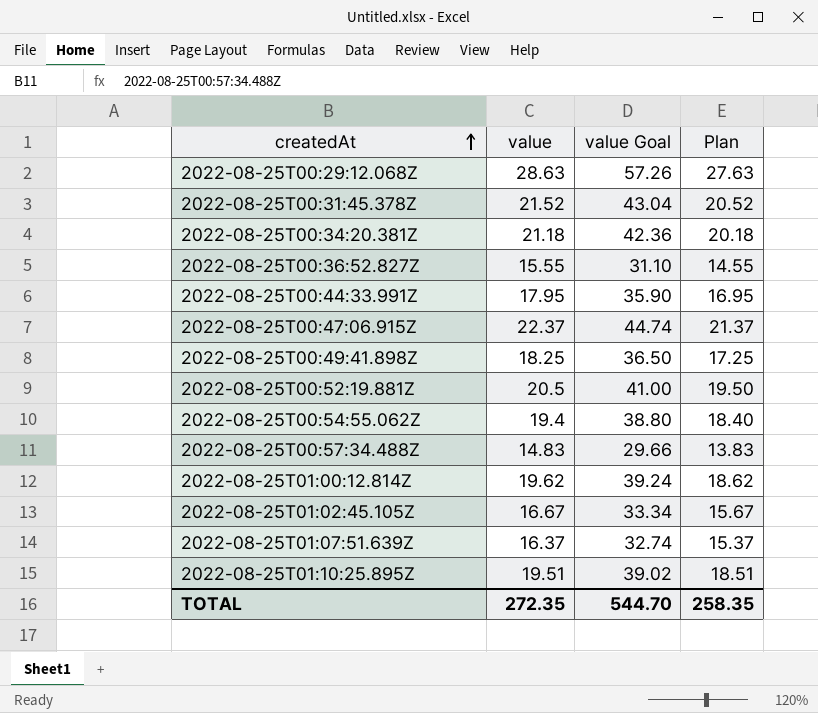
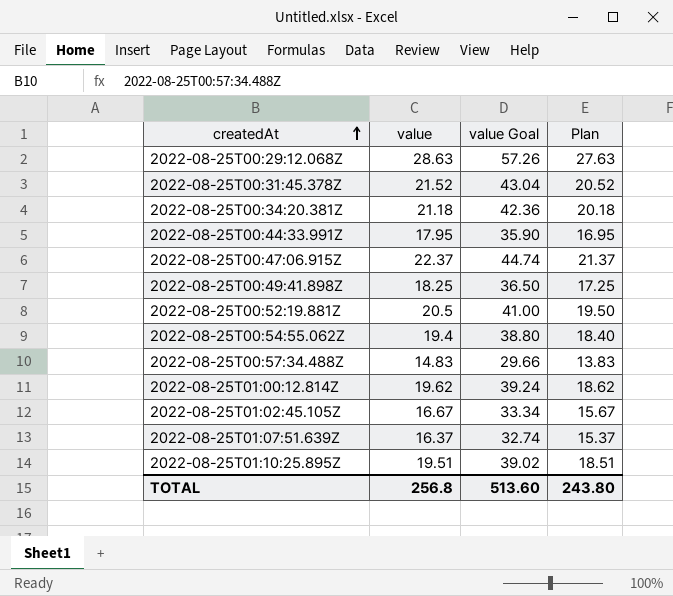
row 2022-08-25T00:36:52.827Z: 15.55 | 31.10 | 14.55 -> none
TOTAL | value: 272.35 -> 256.8
TOTAL | value Goal: 544.70 -> 513.60
TOTAL | Plan: 258.35 -> 243.80

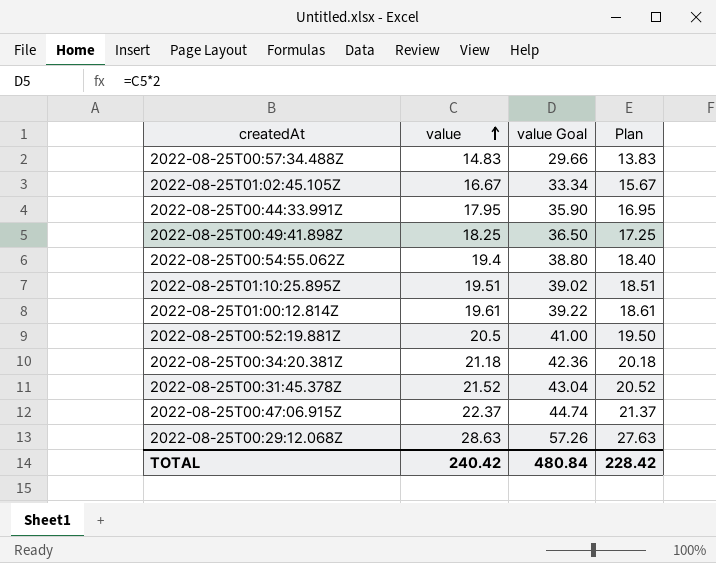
row order: createdAt ascending -> value ascending
row 2022-08-25T01:07:51.639Z: 16.37 | 32.74 | 15.37 -> none
2022-08-25T01:00:12.814Z | value: 19.62 -> 19.61
2022-08-25T01:00:12.814Z | value Goal: 39.24 -> 39.22
2022-08-25T01:00:12.814Z | Plan: 18.62 -> 18.61
TOTAL | value: 256.8 -> 240.42
TOTAL | value Goal: 513.60 -> 480.84
TOTAL | Plan: 243.80 -> 228.42

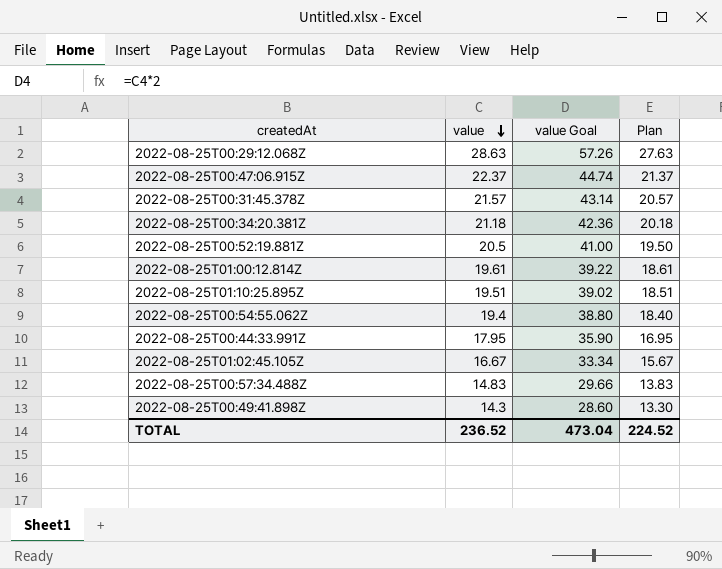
row order: value ascending -> value descending
2022-08-25T00:31:45.378Z | value: 21.52 -> 21.57
2022-08-25T00:31:45.378Z | value Goal: 43.04 -> 43.14
2022-08-25T00:31:45.378Z | Plan: 20.52 -> 20.57
2022-08-25T00:49:41.898Z | value: 18.25 -> 14.3
2022-08-25T00:49:41.898Z | value Goal: 36.50 -> 28.60
2022-08-25T00:49:41.898Z | Plan: 17.25 -> 13.30
TOTAL | value: 240.42 -> 236.52
TOTAL | value Goal: 480.84 -> 473.04
TOTAL | Plan: 228.42 -> 224.52

